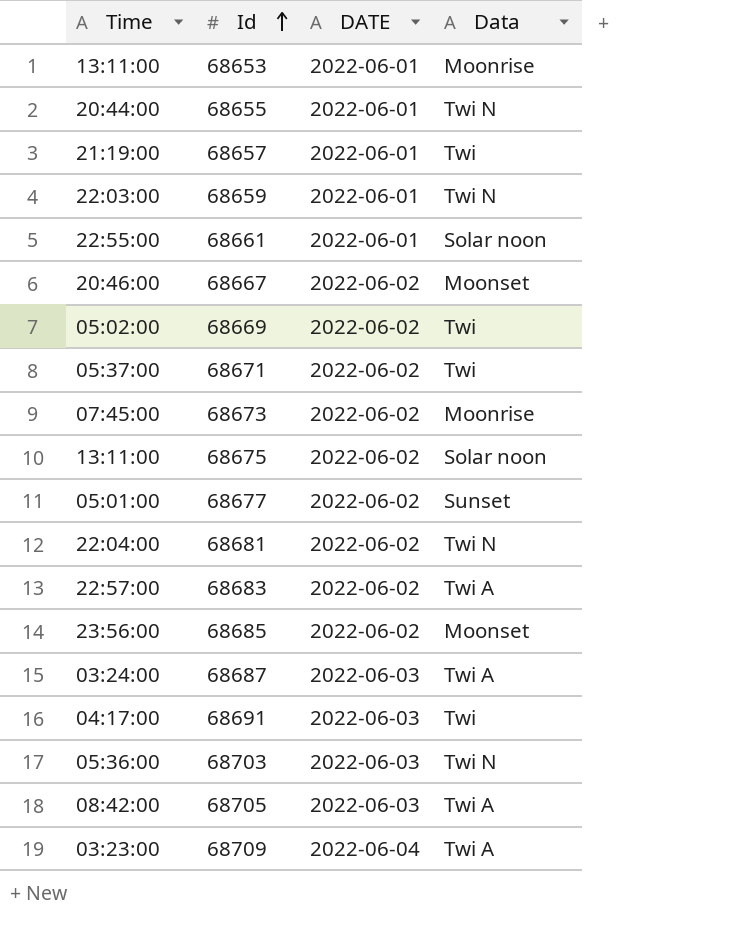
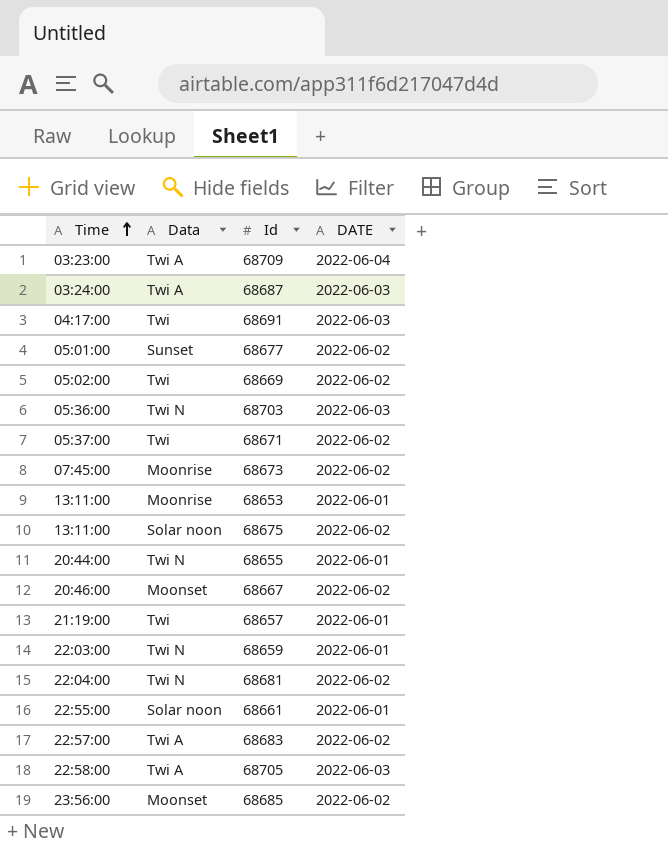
row order: Id ascending -> Time ascending
column Data | position: 4 -> 2
68705 | Time: 08:42:00 -> 22:58:00

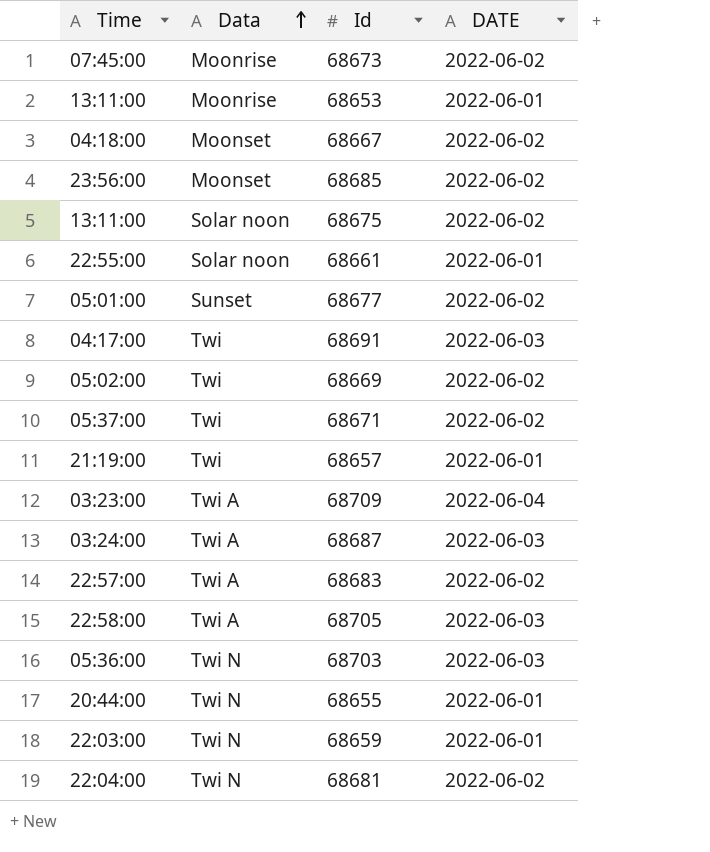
row order: Time ascending -> Data ascending
68667 | Time: 20:46:00 -> 04:18:00

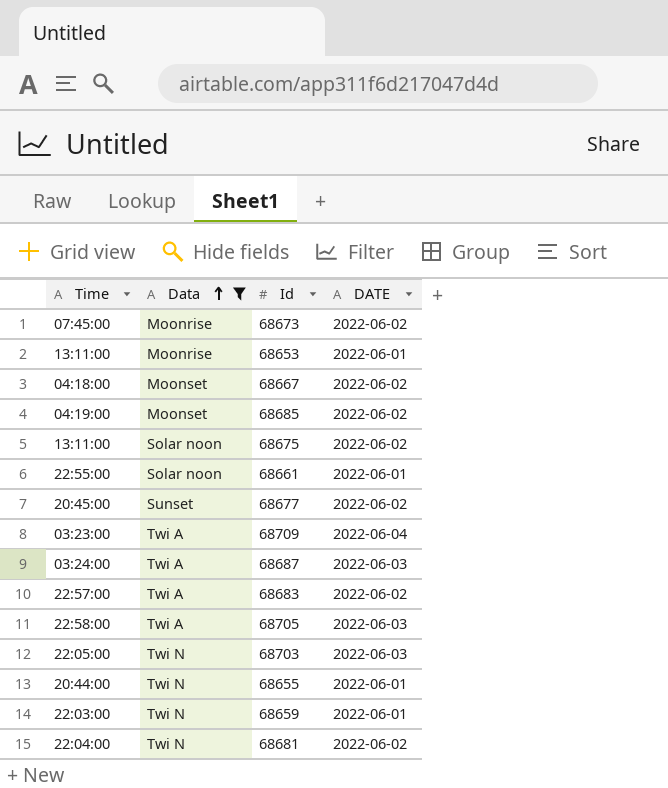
filter: none -> Data != Twi
68685 | Time: 23:56:00 -> 04:19:00
68677 | Time: 05:01:00 -> 20:45:00
68703 | Time: 05:36:00 -> 22:05:00

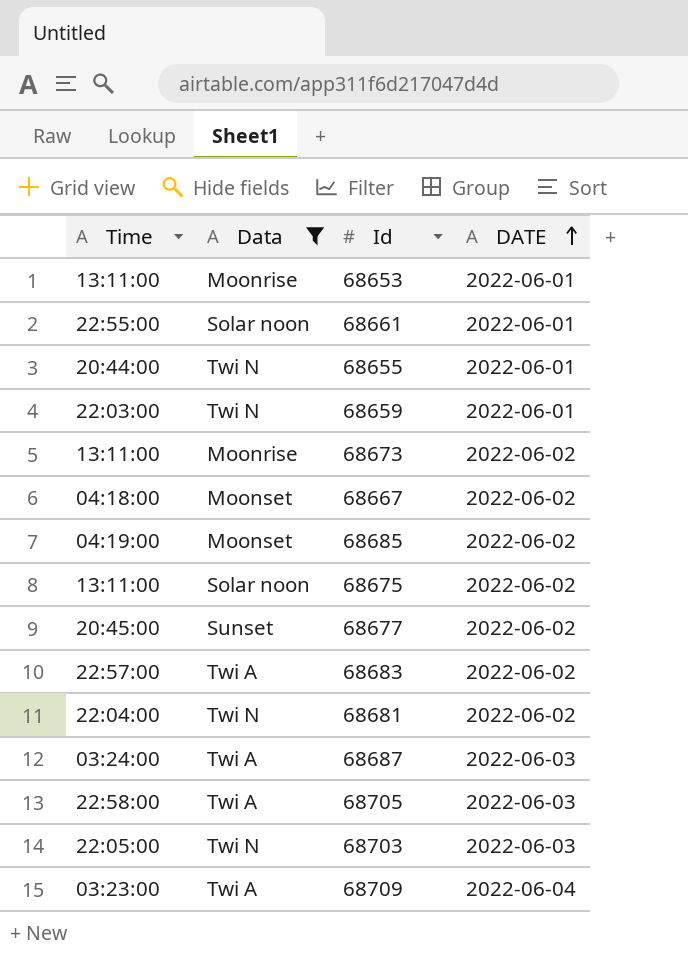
row order: Data ascending -> DATE ascending
68673 | Time: 07:45:00 -> 13:11:00

